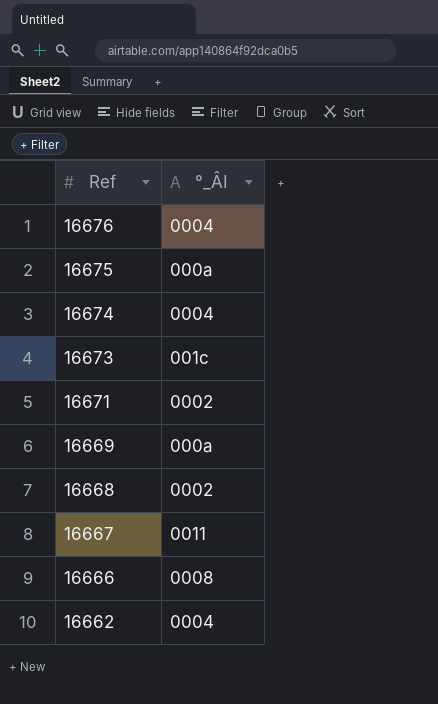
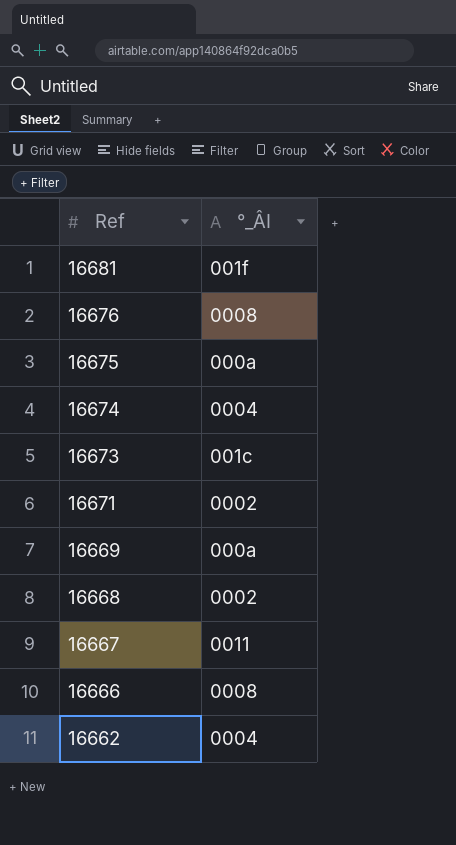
row 16681: none -> 001f
16676 | °_ÂI: 0004 -> 0008

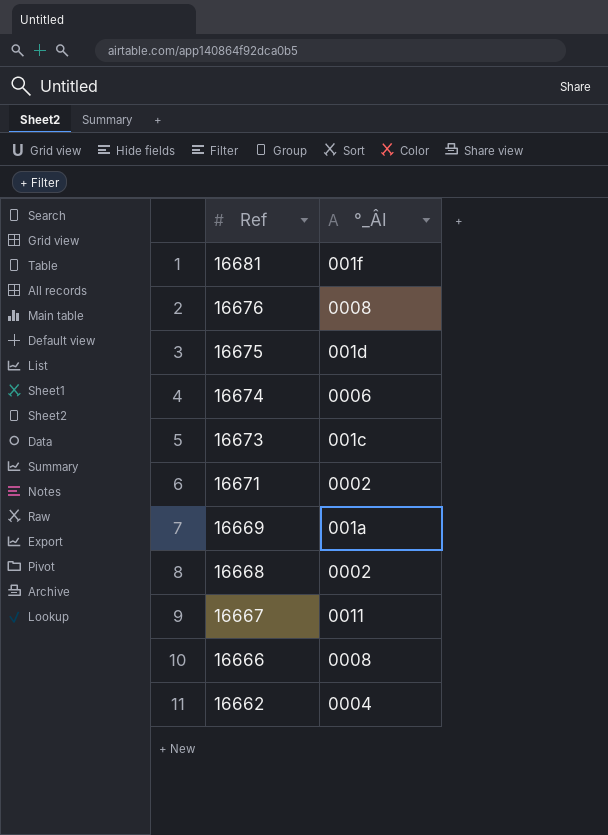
16675 | °_ÂI: 000a -> 001d
16674 | °_ÂI: 0004 -> 0006
16669 | °_ÂI: 000a -> 001a

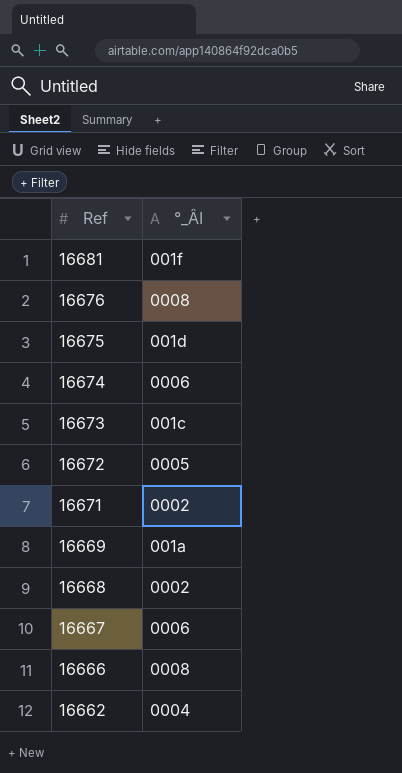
row 16672: none -> 0005
16667 | °_ÂI: 0011 -> 0006

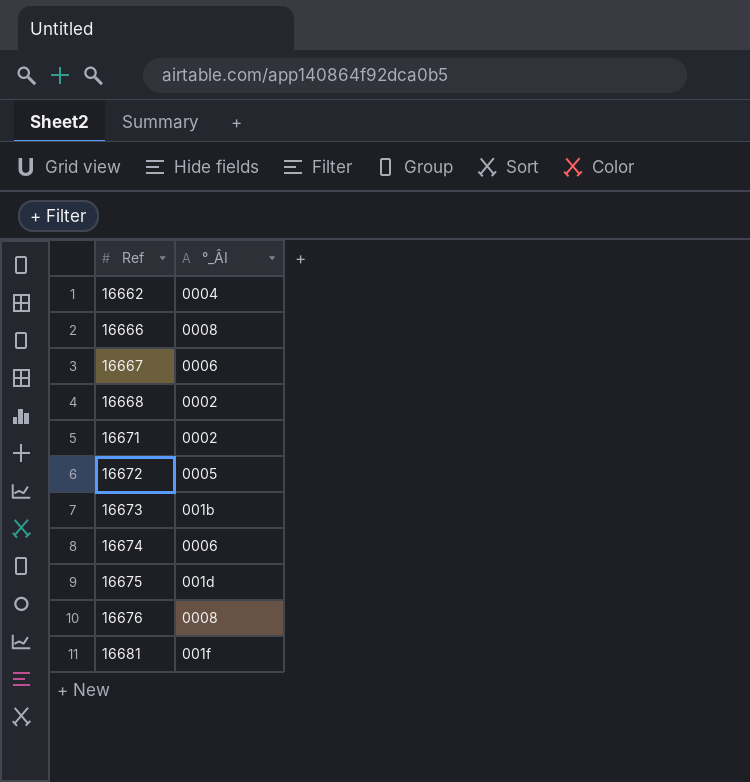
row order: Ref descending -> Ref ascending
row 16669: 001a -> none
16673 | °_ÂI: 001c -> 001b

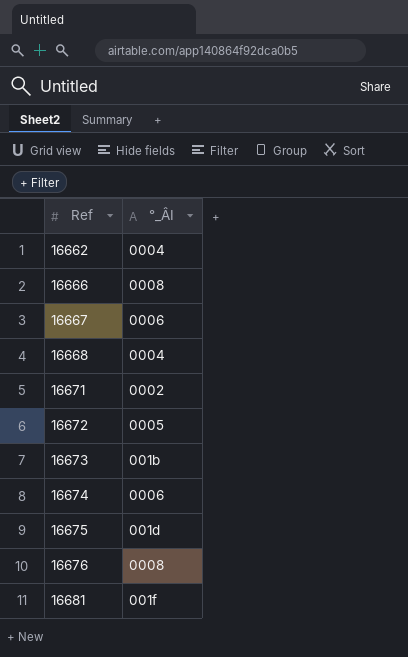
16668 | °_ÂI: 0002 -> 0004

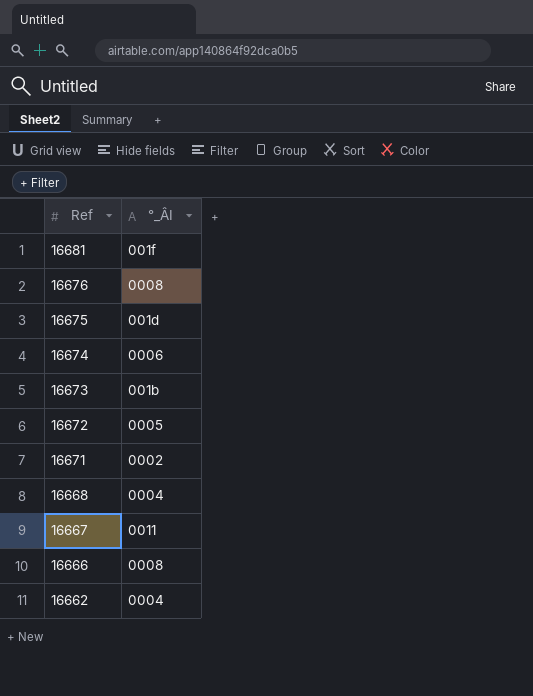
row order: Ref ascending -> Ref descending
16667 | °_ÂI: 0006 -> 0011

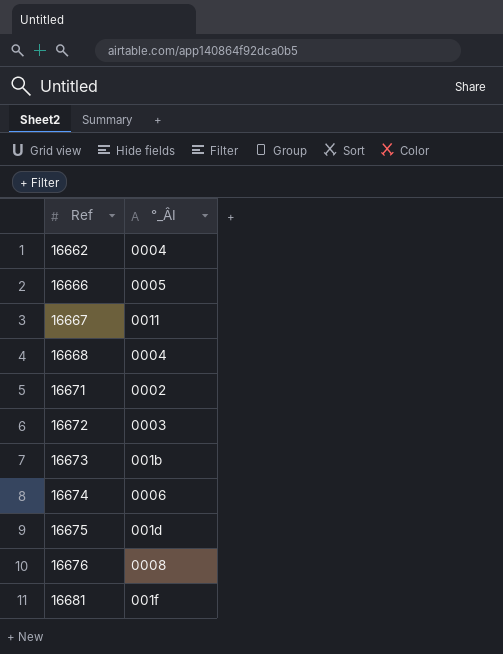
row order: Ref descending -> Ref ascending
16666 | °_ÂI: 0008 -> 0005
16672 | °_ÂI: 0005 -> 0003

